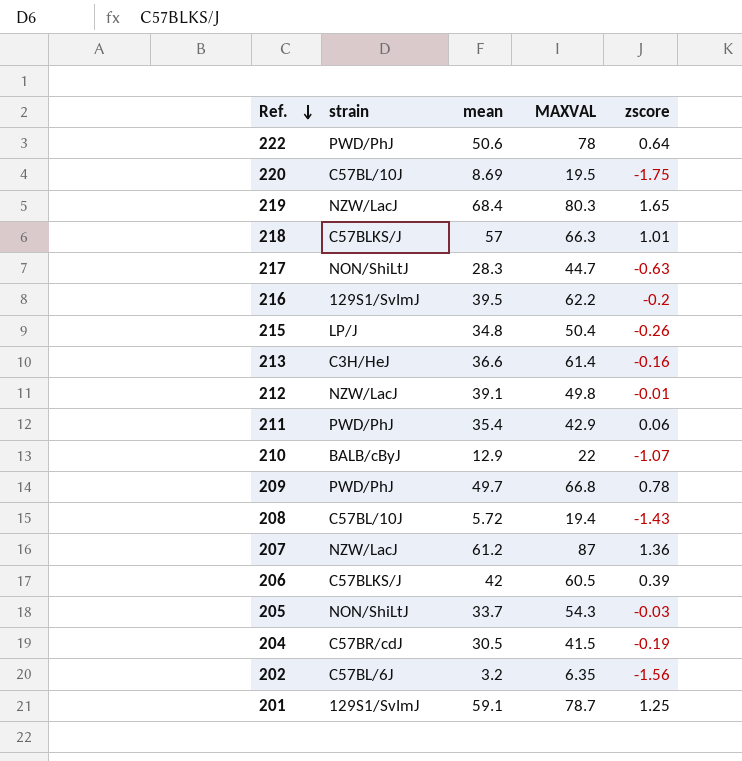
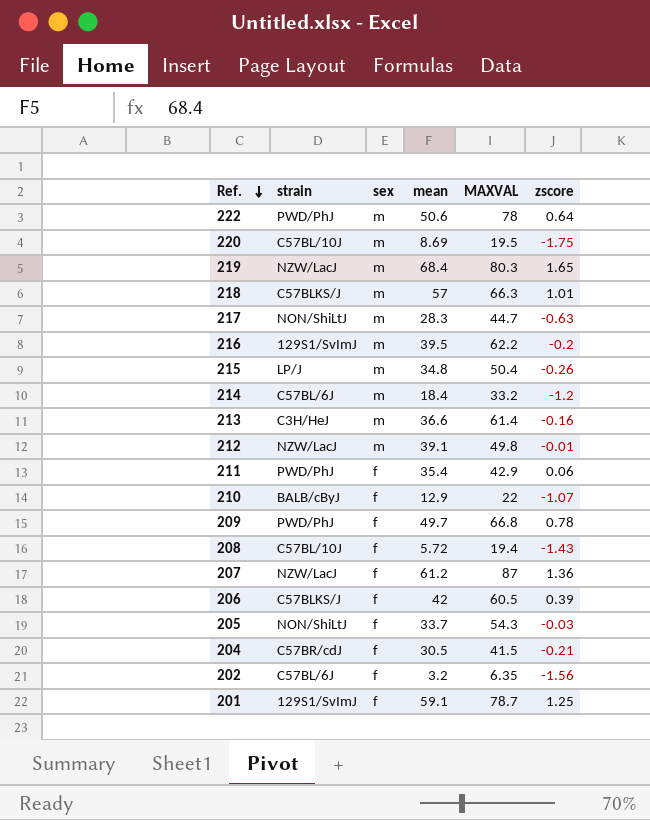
column sex | position: none -> 3
row 214: none -> C57BL/6J | m | 18.4 | 33.2 | -1.2
204 | zscore: -0.19 -> -0.21

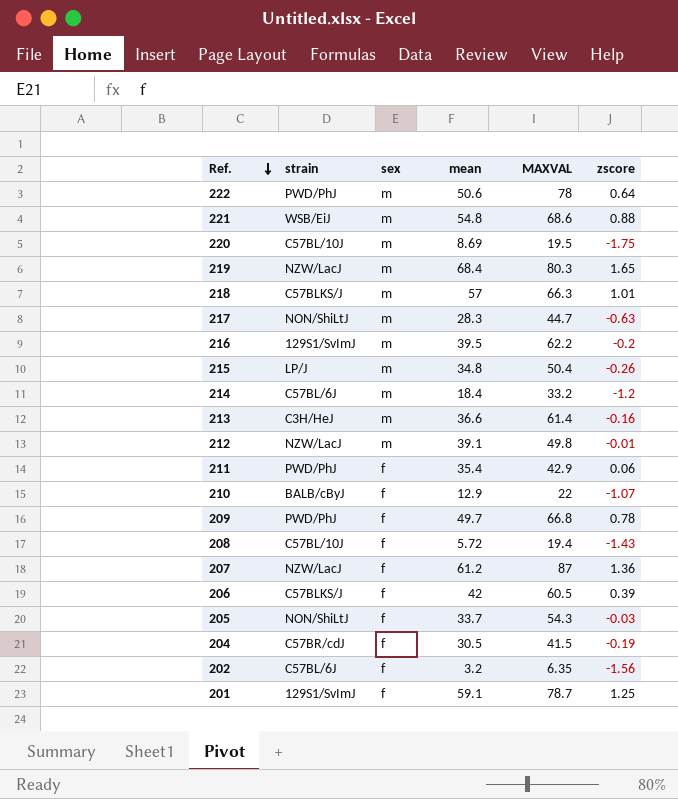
row 221: none -> WSB/EiJ | m | 54.8 | 68.6 | 0.88
204 | zscore: -0.21 -> -0.19

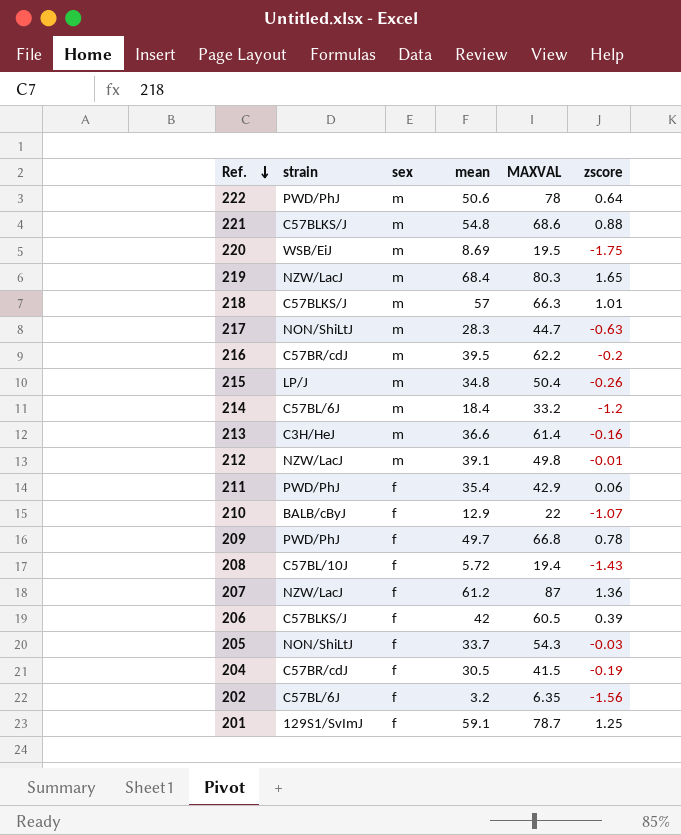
221 | strain: WSB/EiJ -> C57BLKS/J
220 | strain: C57BL/10J -> WSB/EiJ
216 | strain: 129S1/SvImJ -> C57BR/cdJ

